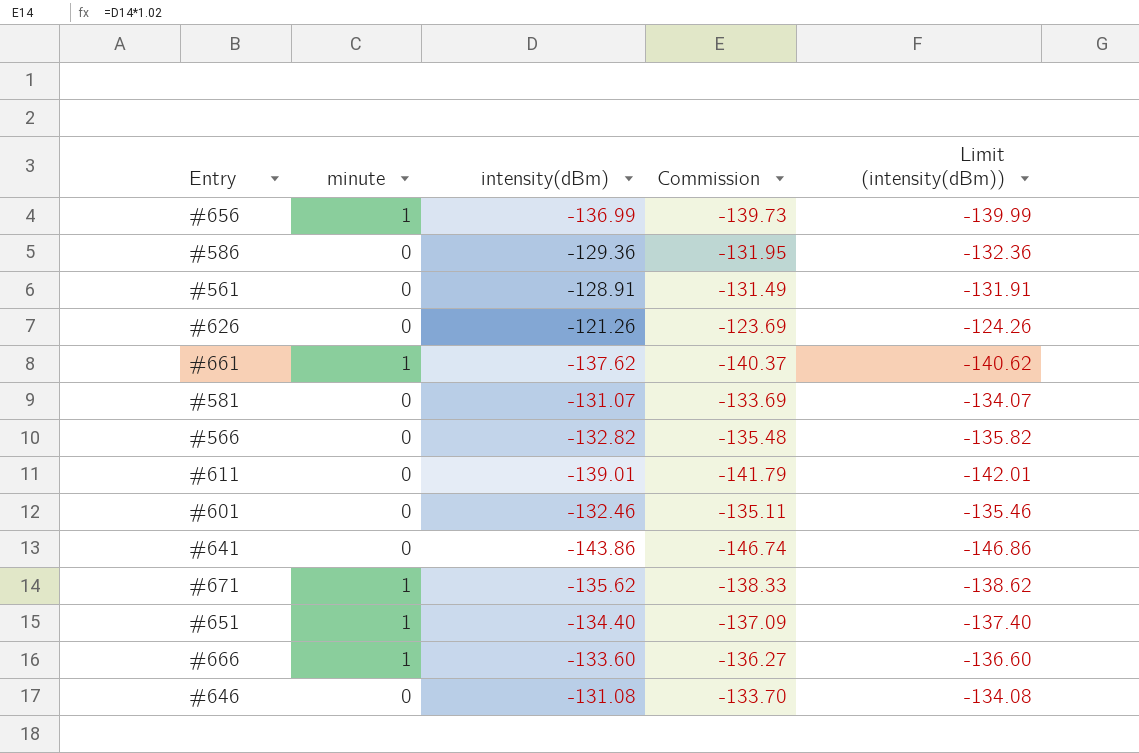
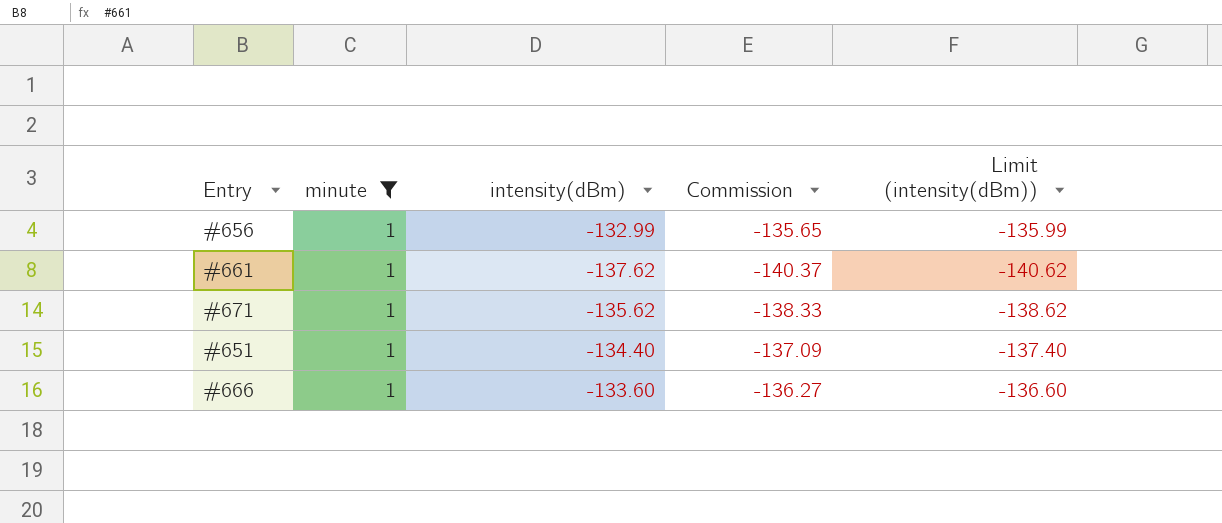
filter: none -> minute = 1
#656 | intensity(dBm): -136.99 -> -132.99
#656 | Commission: -139.73 -> -135.65
#656 | Limit (intensity(dBm)): -139.99 -> -135.99

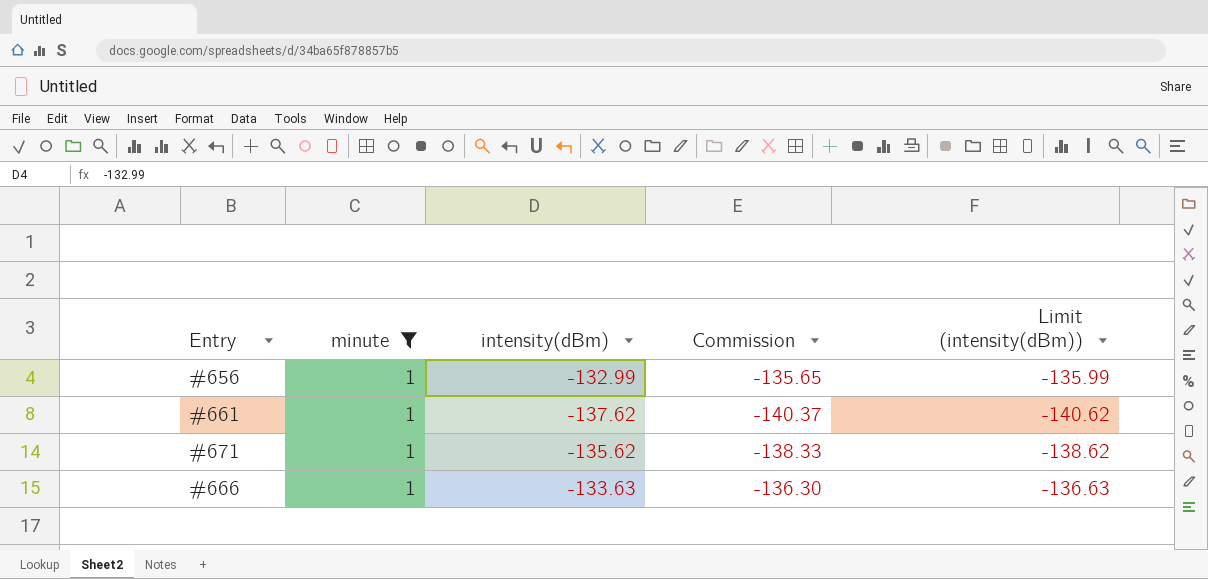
row #651: 1 | -134.40 | -137.09 | -137.40 -> none
#666 | intensity(dBm): -133.60 -> -133.63
#666 | Commission: -136.27 -> -136.30
#666 | Limit (intensity(dBm)): -136.60 -> -136.63

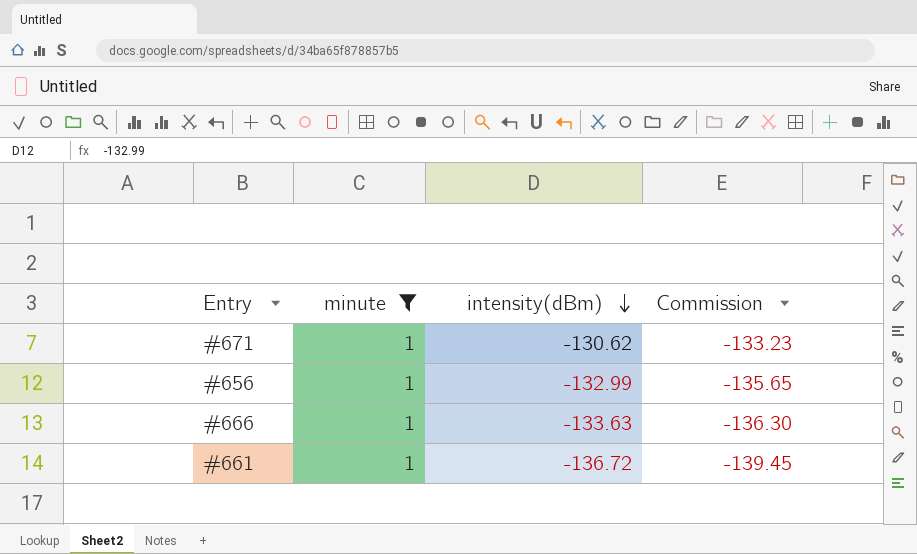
row order: none -> intensity(dBm) descending
column Limit (intensity(dBm)) | formula: [intensity(dBm)] - 3 -> none
#671 | intensity(dBm): -135.62 -> -130.62
#671 | Commission: -138.33 -> -133.23
#661 | intensity(dBm): -137.62 -> -136.72
#661 | Commission: -140.37 -> -139.45

